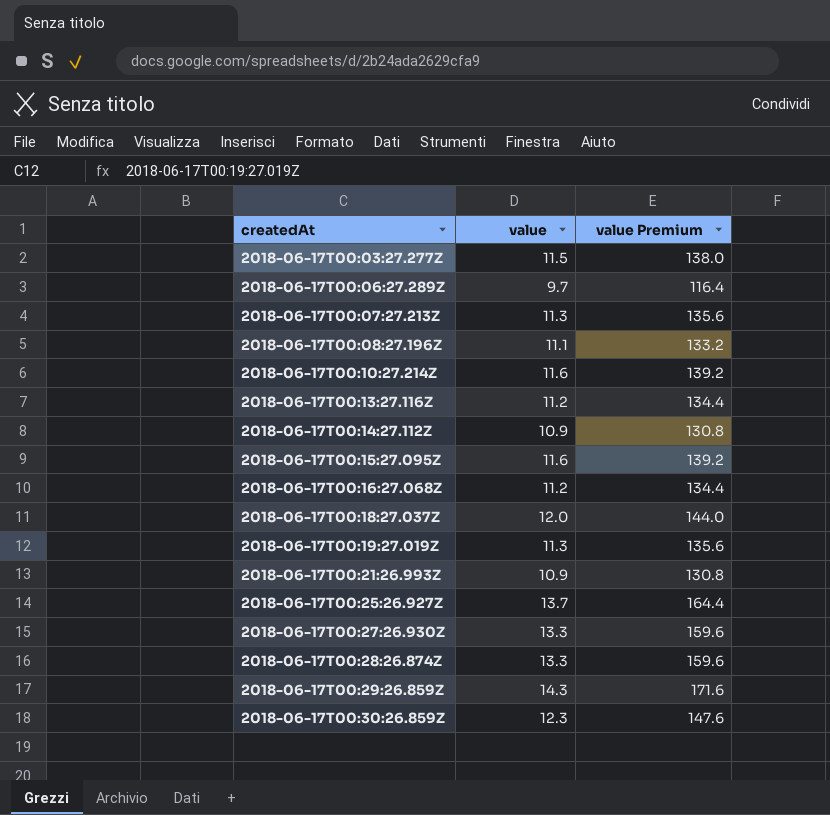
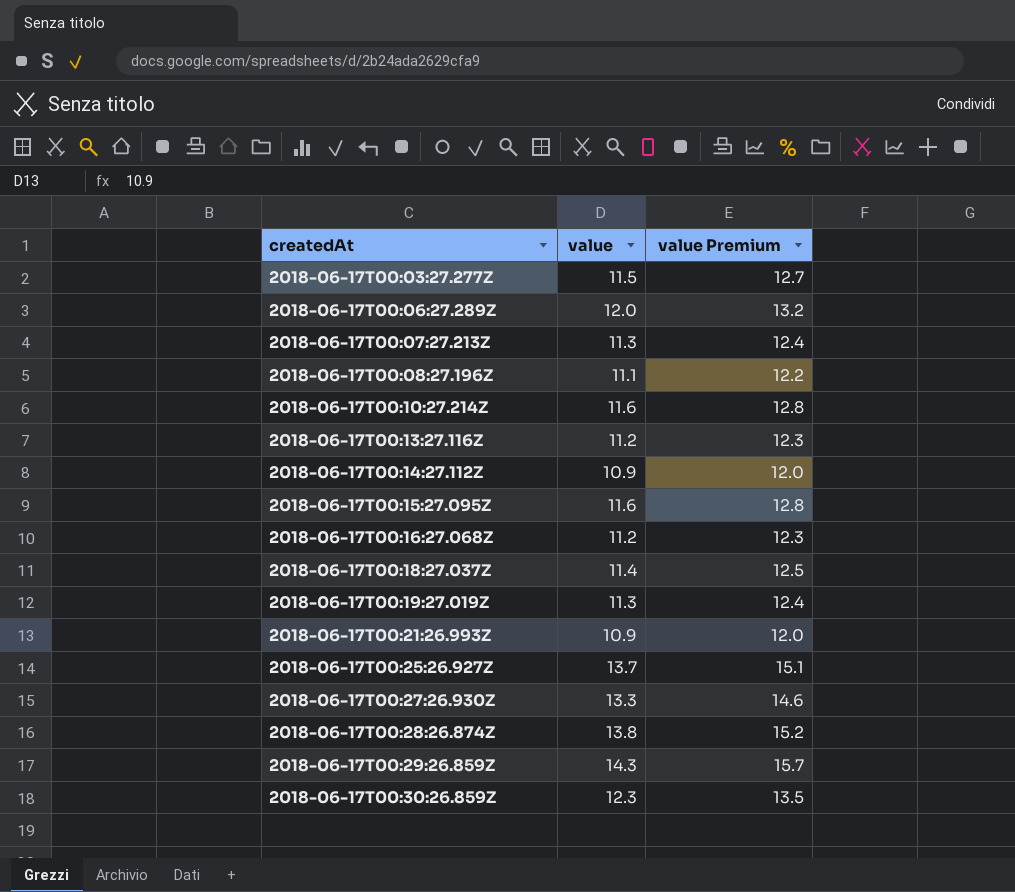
column value Premium | formula: [value] * 12 -> [value] * 1.1
2018-06-17T00:06:27.289Z | value: 9.7 -> 12.0
2018-06-17T00:18:27.037Z | value: 12.0 -> 11.4
2018-06-17T00:28:26.874Z | value: 13.3 -> 13.8

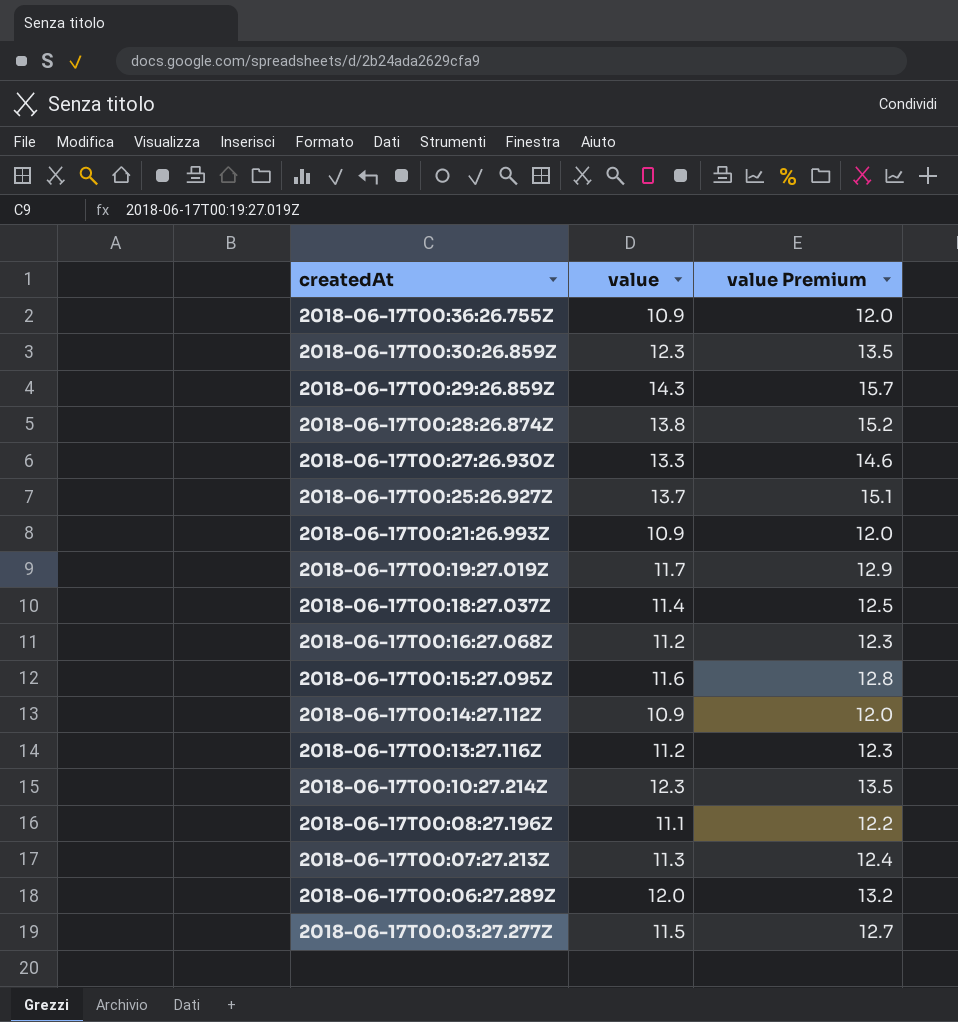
row order: createdAt ascending -> createdAt descending
row 2018-06-17T00:36:26.755Z: none -> 10.9 | 12.0
2018-06-17T00:19:27.019Z | value: 11.3 -> 11.7
2018-06-17T00:19:27.019Z | value Premium: 12.4 -> 12.9
2018-06-17T00:10:27.214Z | value: 11.6 -> 12.3
2018-06-17T00:10:27.214Z | value Premium: 12.8 -> 13.5

